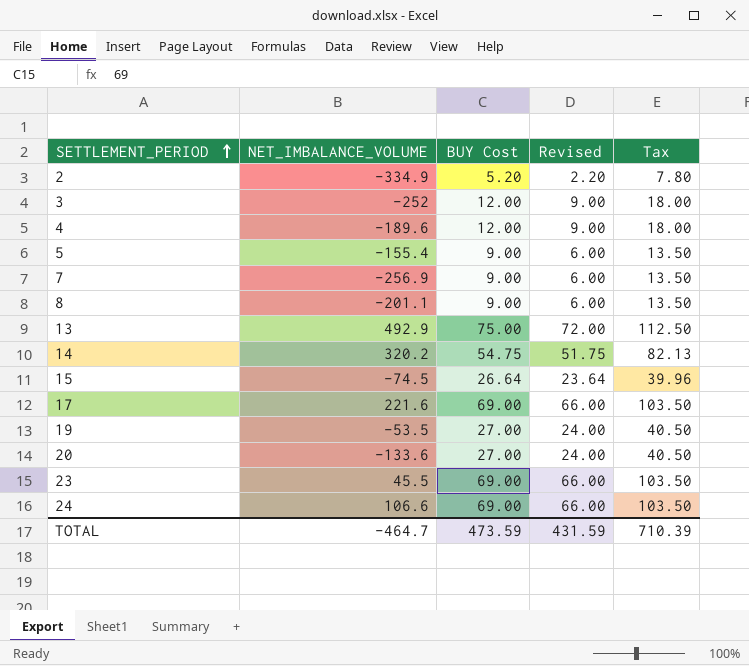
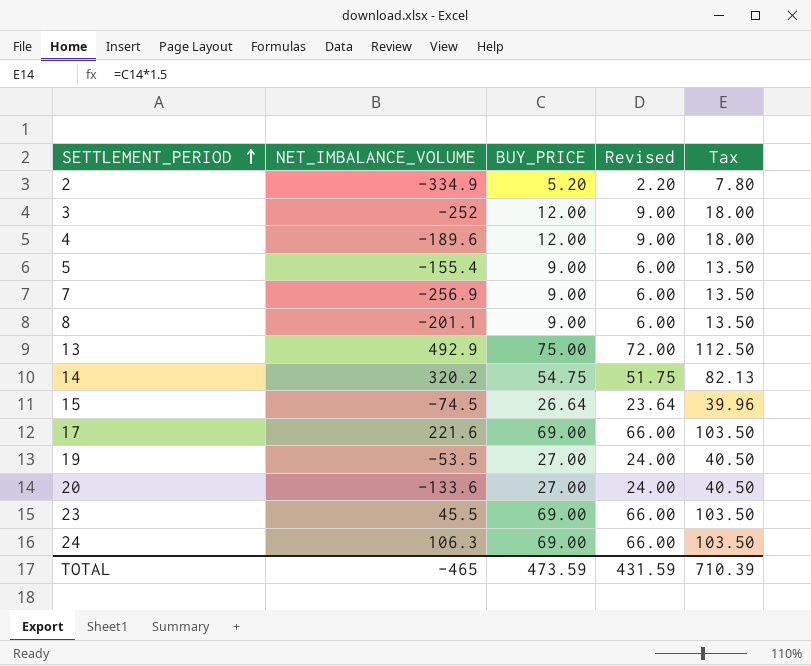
column name: BUY Cost -> BUY_PRICE
24 | NET_IMBALANCE_VOLUME: 106.6 -> 106.3
TOTAL | NET_IMBALANCE_VOLUME: -464.7 -> -465

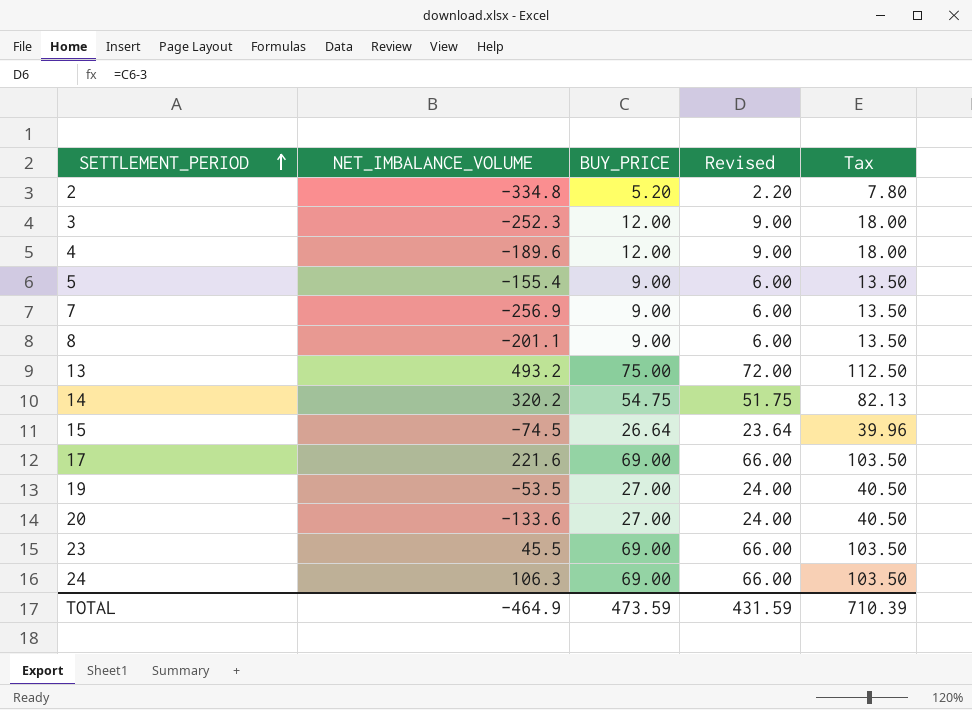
2 | NET_IMBALANCE_VOLUME: -334.9 -> -334.8
3 | NET_IMBALANCE_VOLUME: -252 -> -252.3
13 | NET_IMBALANCE_VOLUME: 492.9 -> 493.2
TOTAL | NET_IMBALANCE_VOLUME: -465 -> -464.9

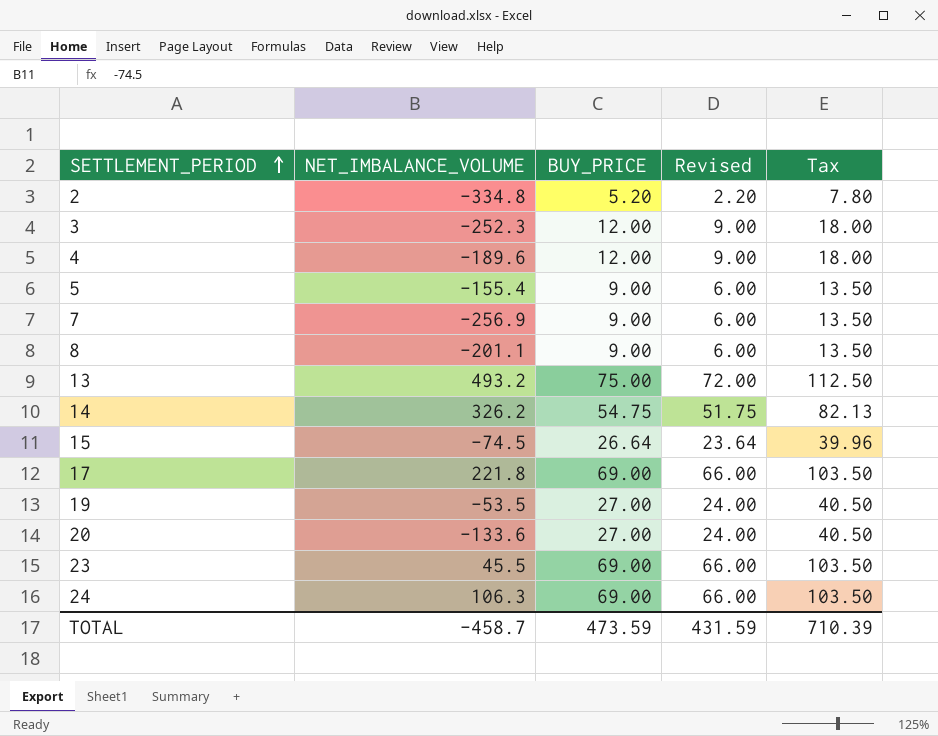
14 | NET_IMBALANCE_VOLUME: 320.2 -> 326.2
17 | NET_IMBALANCE_VOLUME: 221.6 -> 221.8
TOTAL | NET_IMBALANCE_VOLUME: -464.9 -> -458.7

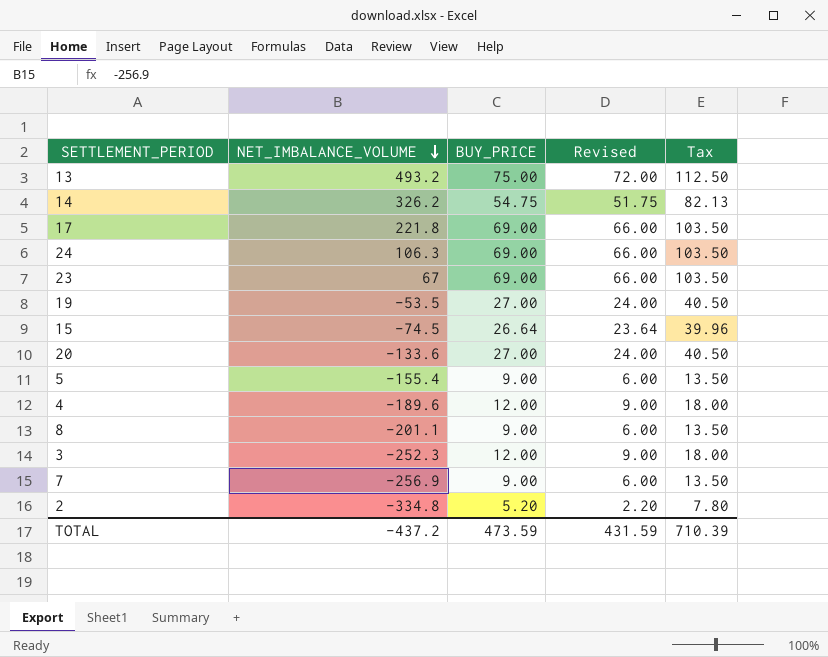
row order: SETTLEMENT_PERIOD ascending -> NET_IMBALANCE_VOLUME descending
23 | NET_IMBALANCE_VOLUME: 45.5 -> 67
TOTAL | NET_IMBALANCE_VOLUME: -458.7 -> -437.2

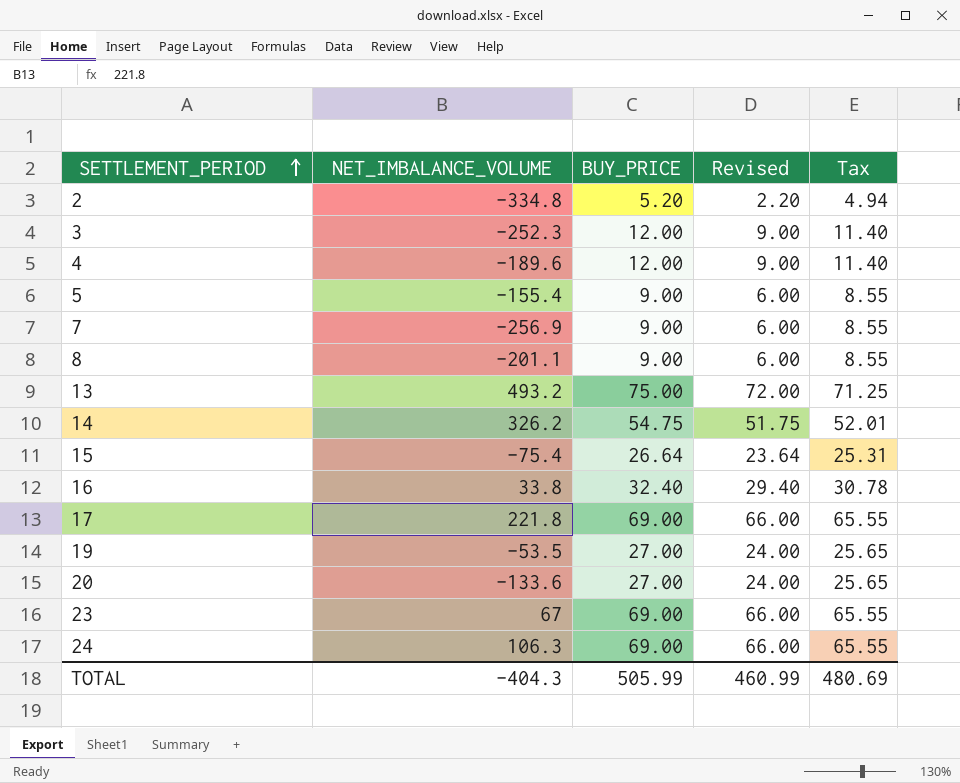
row order: NET_IMBALANCE_VOLUME descending -> SETTLEMENT_PERIOD ascending
column Tax | formula: [BUY_PRICE] * 1.5 -> [BUY_PRICE] * 0.95
15 | NET_IMBALANCE_VOLUME: -74.5 -> -75.4
row 16: none -> 33.8 | 32.40 | 29.40 | 30.78
TOTAL | NET_IMBALANCE_VOLUME: -437.2 -> -404.3
TOTAL | BUY_PRICE: 473.59 -> 505.99
TOTAL | Revised: 431.59 -> 460.99
TOTAL | Tax: 710.39 -> 480.69

